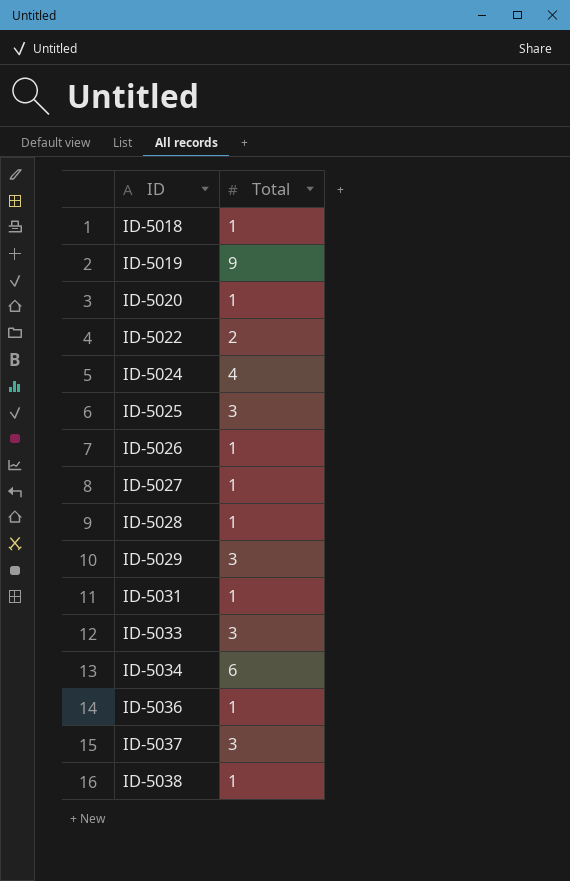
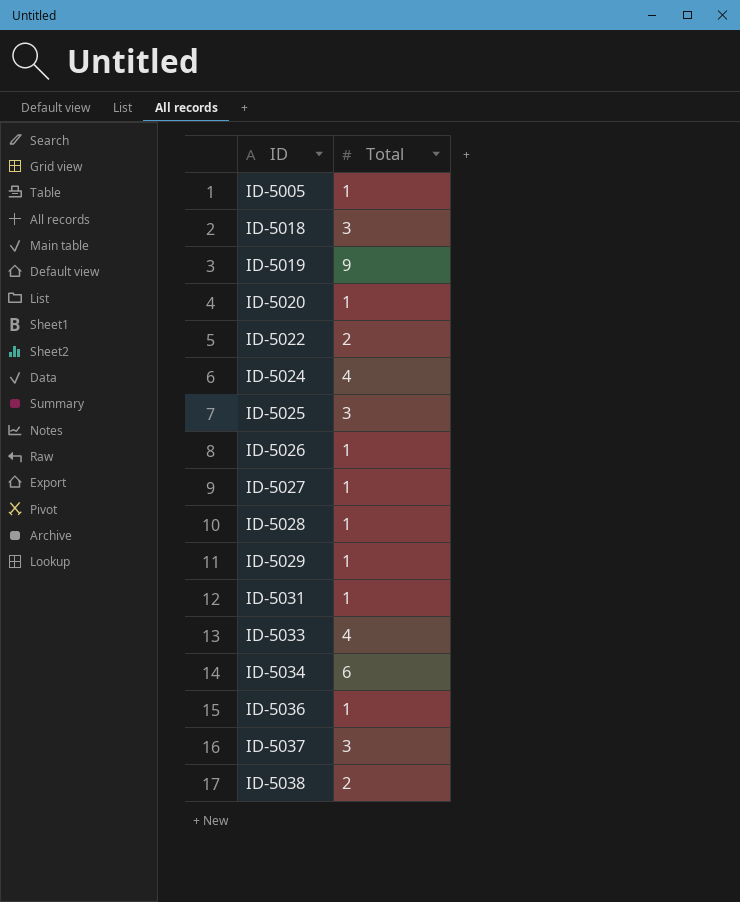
row ID-5005: none -> 1
ID-5018 | Total: 1 -> 3
ID-5029 | Total: 3 -> 1
ID-5033 | Total: 3 -> 4
ID-5038 | Total: 1 -> 2

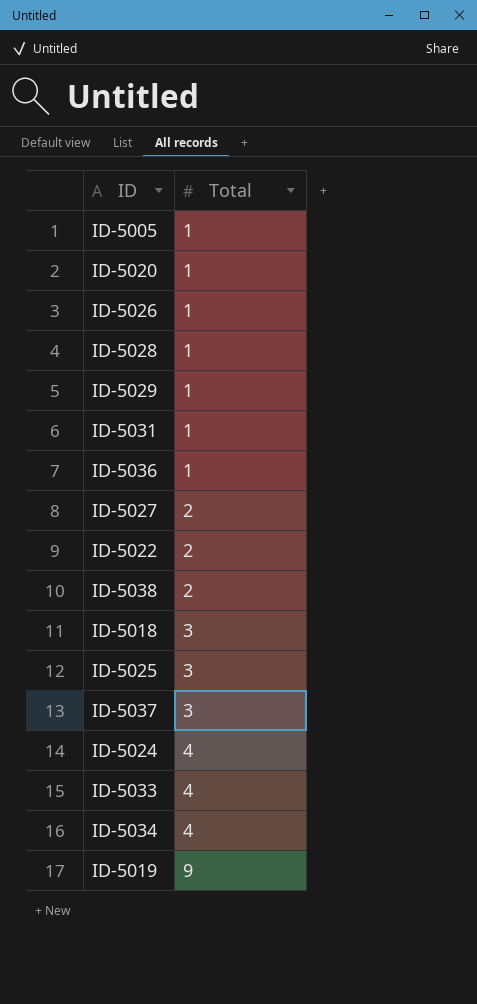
row order: ID ascending -> Total ascending
ID-5027 | Total: 1 -> 2
ID-5034 | Total: 6 -> 4

